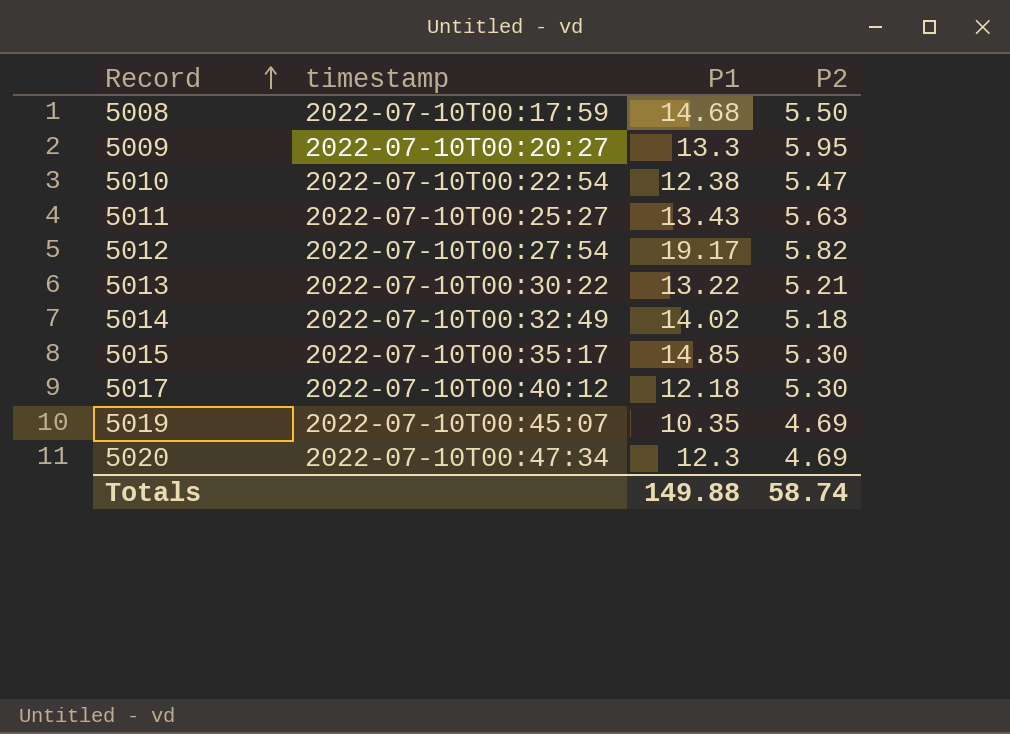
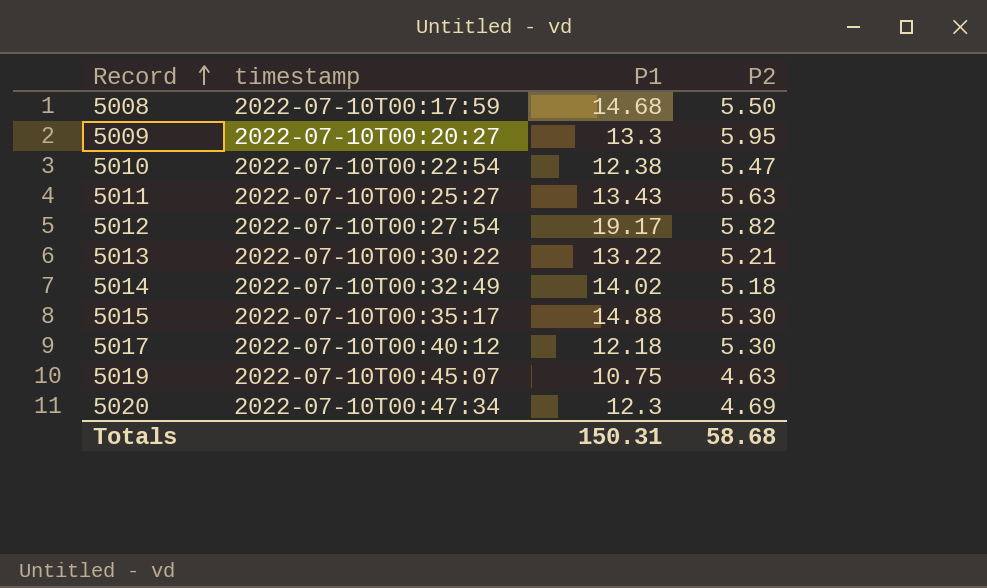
5015 | P1: 14.85 -> 14.88
5019 | P1: 10.35 -> 10.75
5019 | P2: 4.69 -> 4.63
Totals | P1: 149.88 -> 150.31
Totals | P2: 58.74 -> 58.68

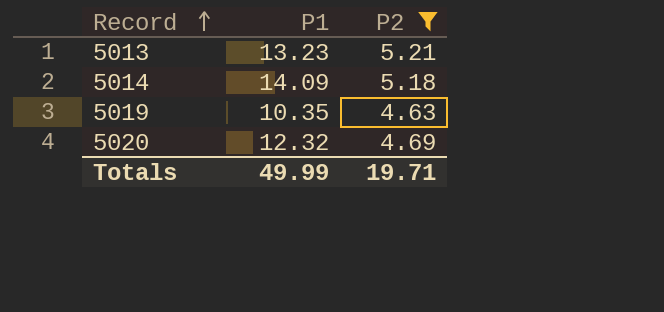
filter: none -> P2 <= 5.21
column timestamp | position: 2 -> none
5013 | P1: 13.22 -> 13.23
5014 | P1: 14.02 -> 14.09
5019 | P1: 10.75 -> 10.35
5020 | P1: 12.3 -> 12.32
Totals | P1: 150.31 -> 49.99
Totals | P2: 58.68 -> 19.71

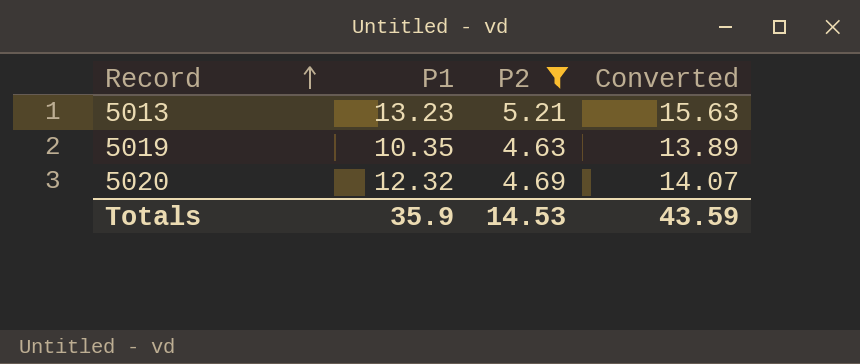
column Converted | formula: none -> [P2] * 3
row 5014: 14.09 | 5.18 -> none
Totals | P1: 49.99 -> 35.9
Totals | P2: 19.71 -> 14.53

